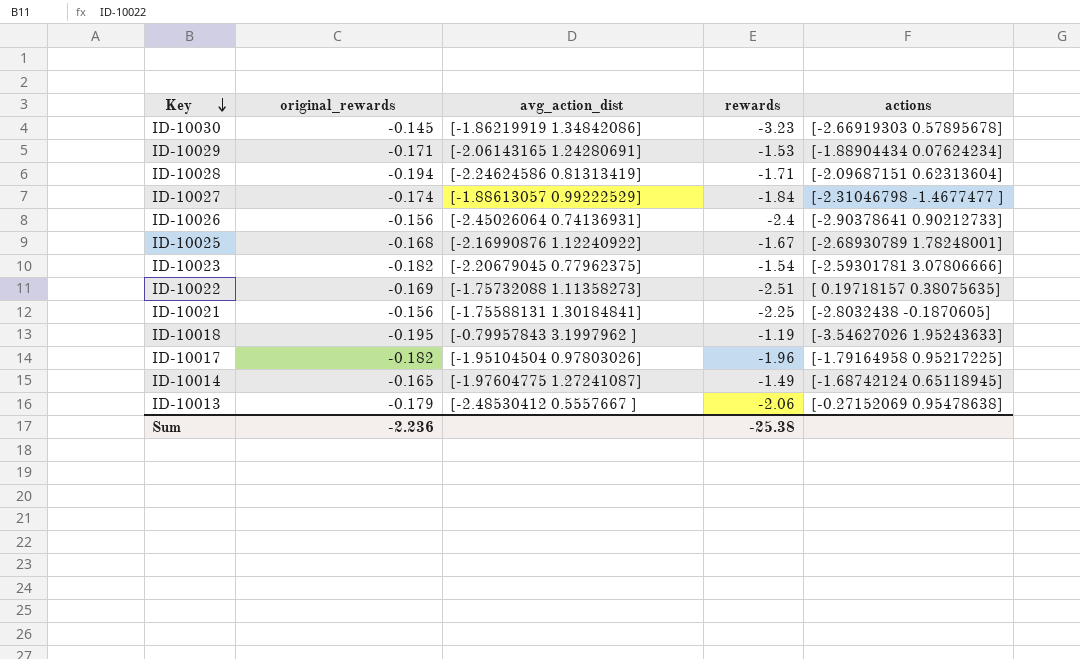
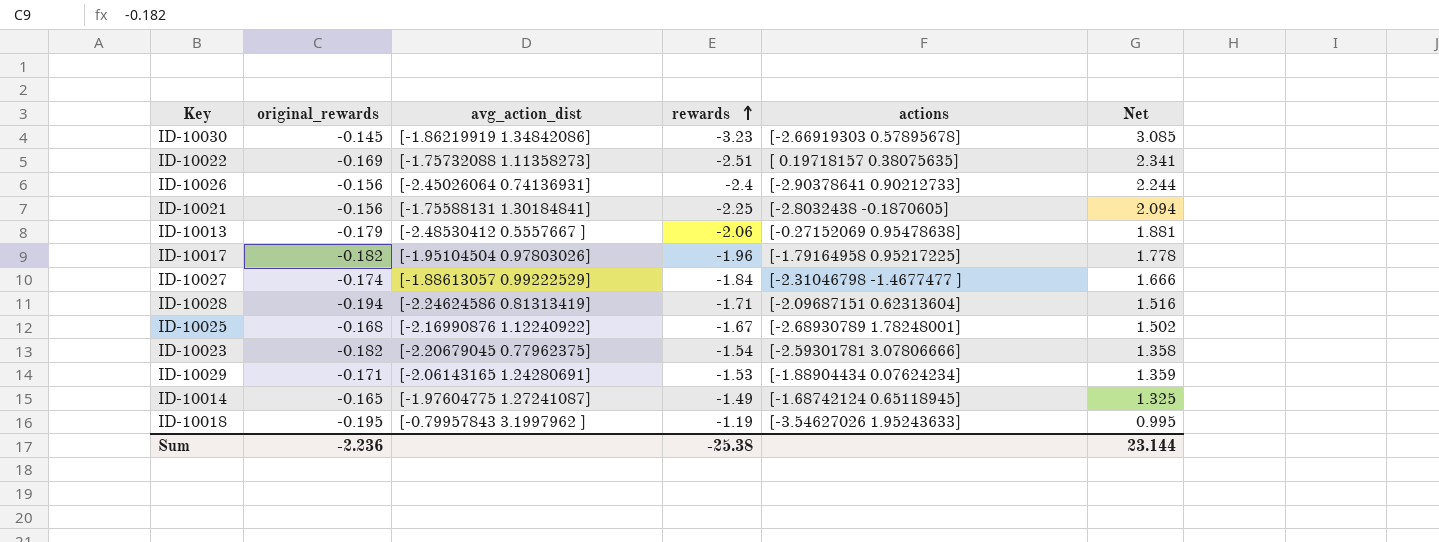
row order: Key descending -> rewards ascending
column Net | formula: none -> [original_rewards] - [rewards]

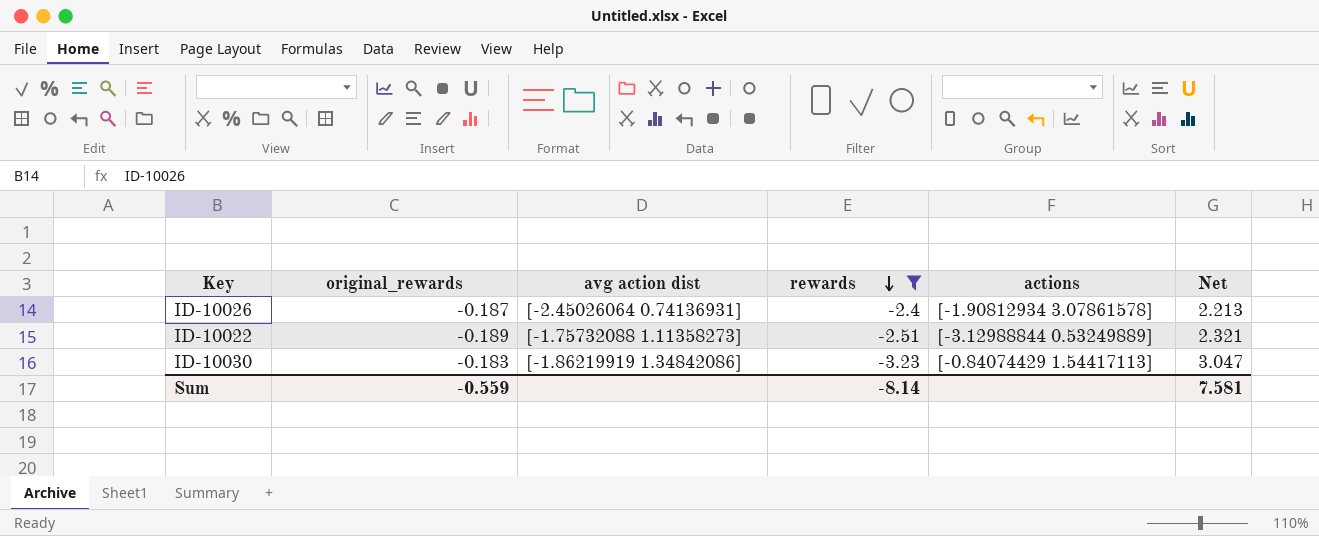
filter: none -> rewards <= -2.4
row order: rewards ascending -> rewards descending
column name: avg_action_dist -> avg action dist
ID-10026 | original_rewards: -0.156 -> -0.187
ID-10026 | actions: [-2.90378641 0.90212733] -> [-1.90812934 3.07861578]
ID-10026 | Net: 2.244 -> 2.213
ID-10022 | original_rewards: -0.169 -> -0.189
ID-10022 | actions: [ 0.19718157 0.38075635] -> [-3.12988844 0.53249889]
ID-10022 | Net: 2.341 -> 2.321
ID-10030 | original_rewards: -0.145 -> -0.183
ID-10030 | actions: [-2.66919303 0.57895678] -> [-0.84074429 1.54417113]
ID-10030 | Net: 3.085 -> 3.047
Sum | original_rewards: -2.236 -> -0.559
Sum | rewards: -25.38 -> -8.14
Sum | Net: 23.144 -> 7.581

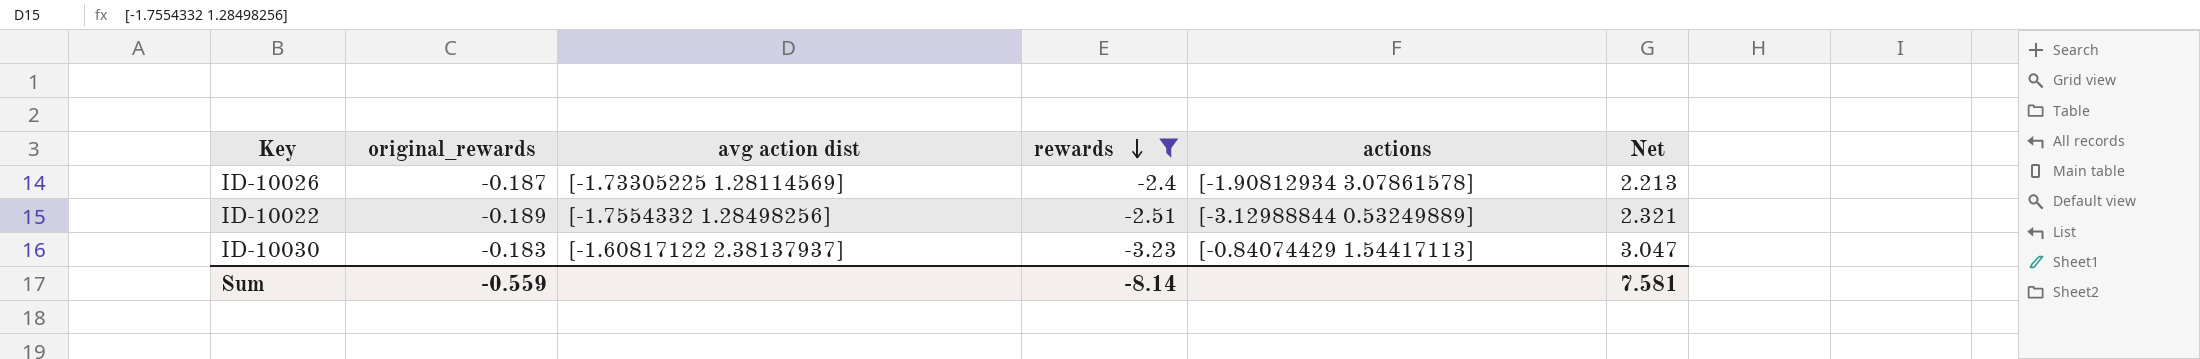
ID-10026 | avg action dist: [-2.45026064 0.74136931] -> [-1.73305225 1.28114569]
ID-10022 | avg action dist: [-1.75732088 1.11358273] -> [-1.7554332 1.28498256]
ID-10030 | avg action dist: [-1.86219919 1.34842086] -> [-1.60817122 2.38137937]

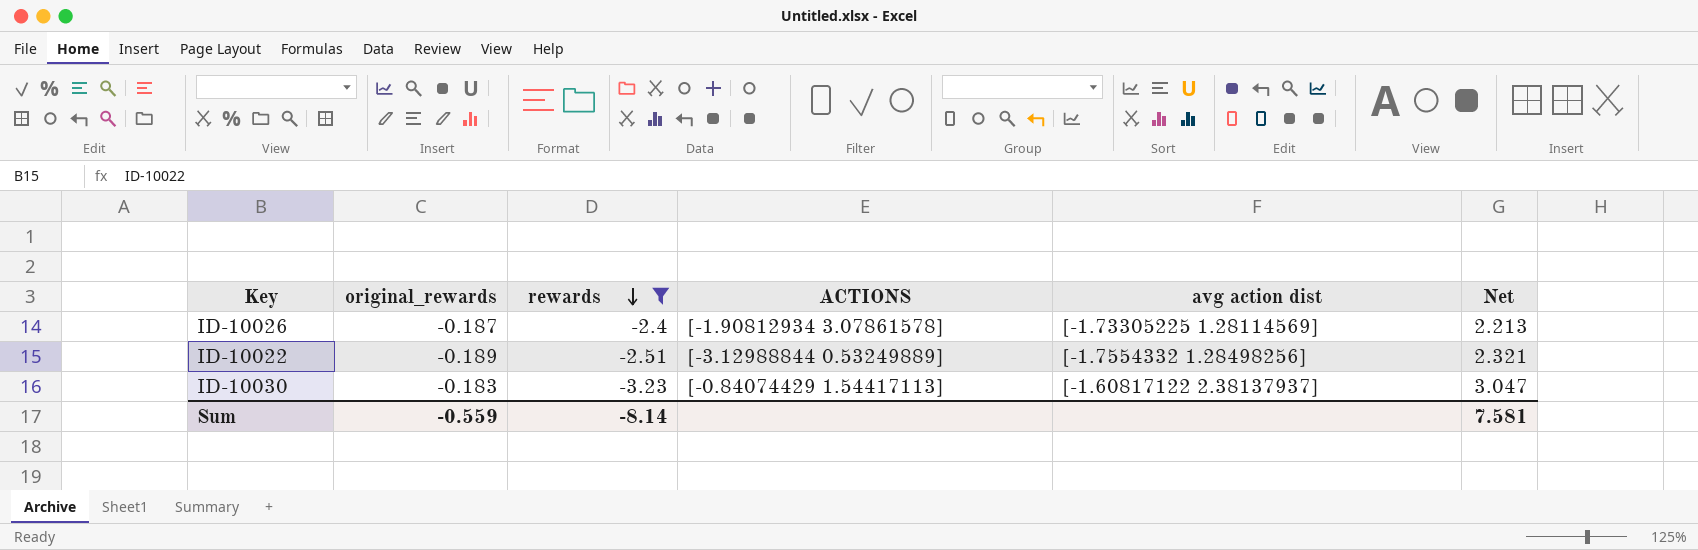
column name: actions -> ACTIONS
column avg action dist | position: 3 -> 5

